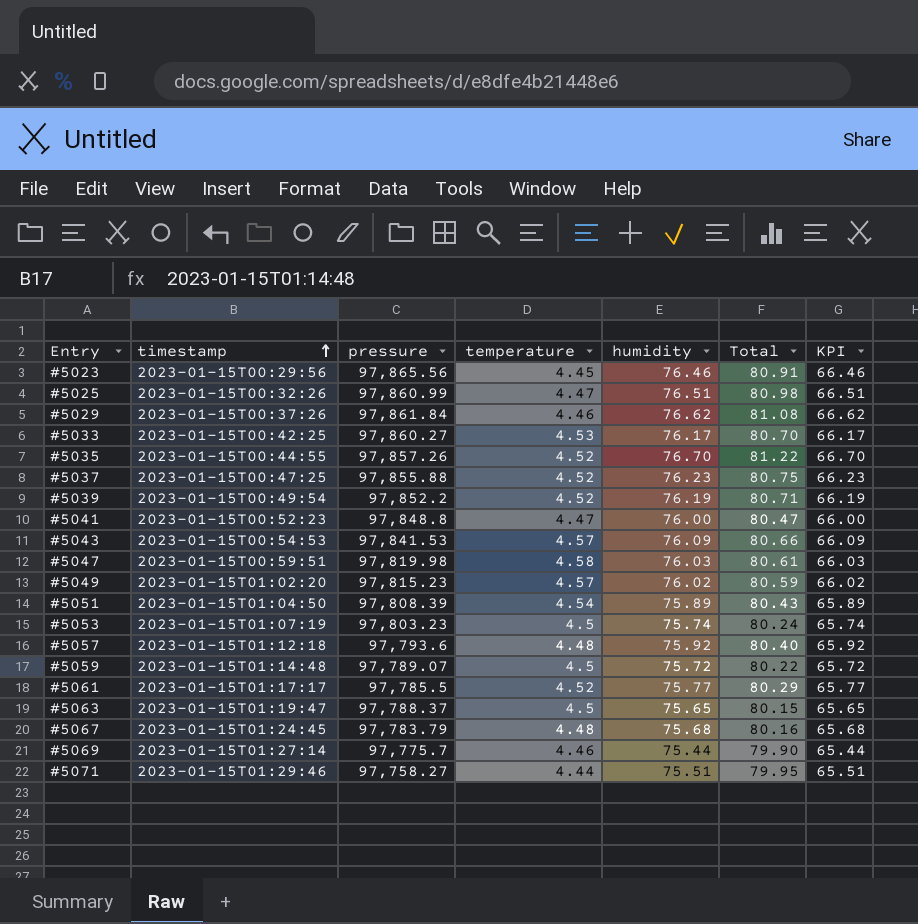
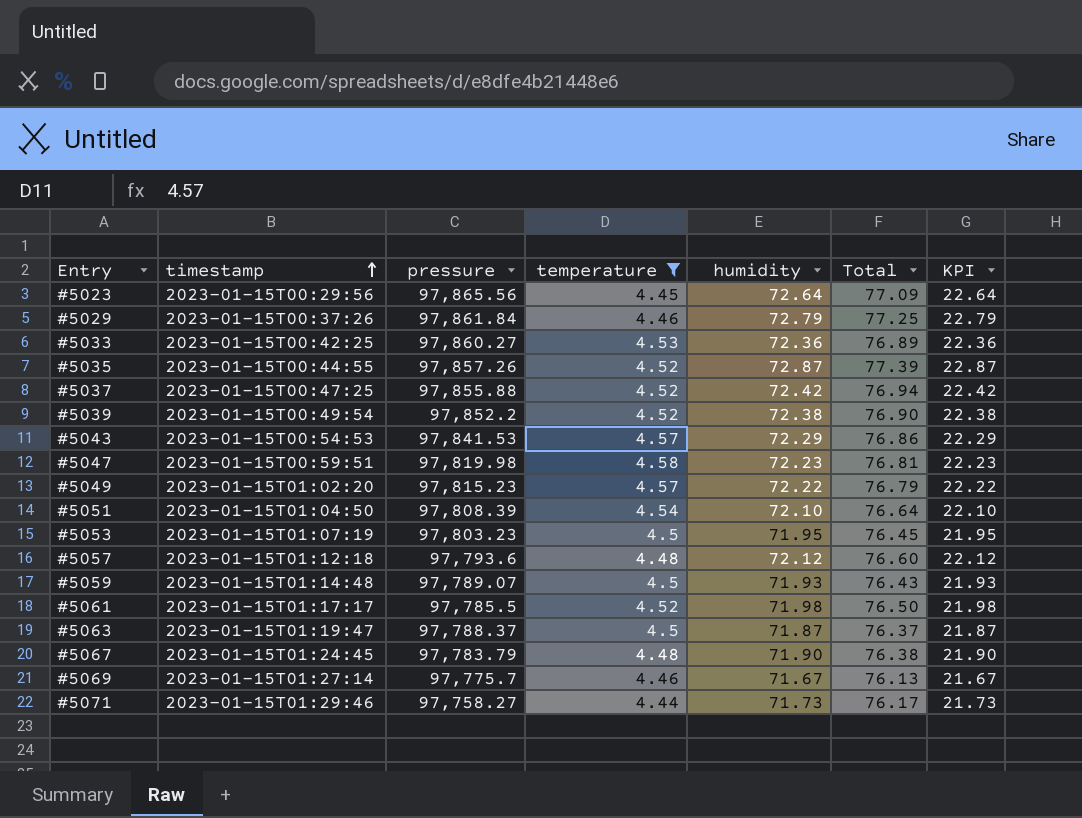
filter: none -> temperature != 4.47
column KPI | formula: [humidity] - 10 -> [humidity] - 50
#5023 | humidity: 76.46 -> 72.64
#5023 | Total: 80.91 -> 77.09
#5029 | humidity: 76.62 -> 72.79
#5029 | Total: 81.08 -> 77.25
#5033 | humidity: 76.17 -> 72.36
#5033 | Total: 80.70 -> 76.89
#5035 | humidity: 76.70 -> 72.87
#5035 | Total: 81.22 -> 77.39
#5037 | humidity: 76.23 -> 72.42
#5037 | Total: 80.75 -> 76.94
#5039 | humidity: 76.19 -> 72.38
#5039 | Total: 80.71 -> 76.90
#5043 | humidity: 76.09 -> 72.29
#5043 | Total: 80.66 -> 76.86
#5047 | humidity: 76.03 -> 72.23
#5047 | Total: 80.61 -> 76.81
#5049 | humidity: 76.02 -> 72.22
#5049 | Total: 80.59 -> 76.79
#5051 | humidity: 75.89 -> 72.10
#5051 | Total: 80.43 -> 76.64
#5053 | humidity: 75.74 -> 71.95
#5053 | Total: 80.24 -> 76.45
#5057 | humidity: 75.92 -> 72.12
#5057 | Total: 80.40 -> 76.60
#5059 | humidity: 75.72 -> 71.93
#5059 | Total: 80.22 -> 76.43
#5061 | humidity: 75.77 -> 71.98
#5061 | Total: 80.29 -> 76.50
#5063 | humidity: 75.65 -> 71.87
#5063 | Total: 80.15 -> 76.37
#5067 | humidity: 75.68 -> 71.90
#5067 | Total: 80.16 -> 76.38
#5069 | humidity: 75.44 -> 71.67
#5069 | Total: 79.90 -> 76.13
#5071 | humidity: 75.51 -> 71.73
#5071 | Total: 79.95 -> 76.17

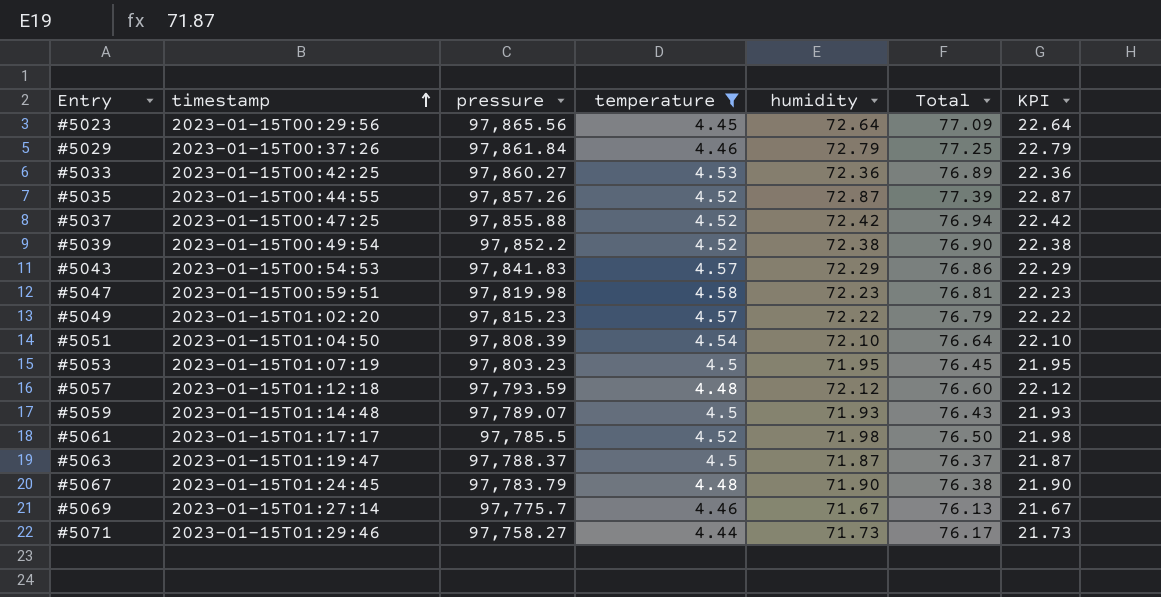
#5043 | pressure: 97,841.53 -> 97,841.83
#5057 | pressure: 97,793.6 -> 97,793.59

